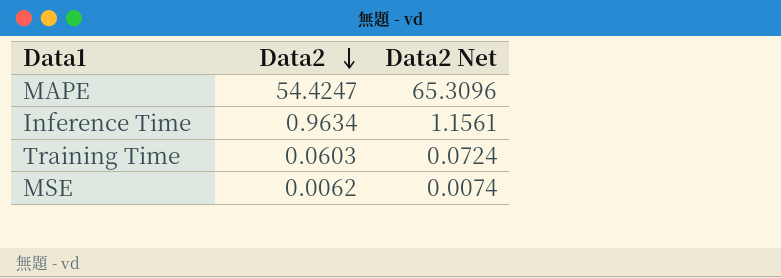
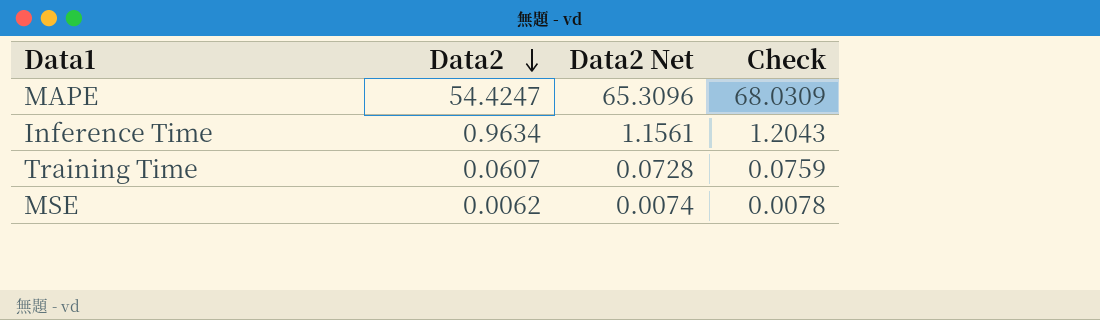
column Check | formula: none -> [Data2] * 1.25
Training Time | Data2: 0.0603 -> 0.0607
Training Time | Data2 Net: 0.0724 -> 0.0728

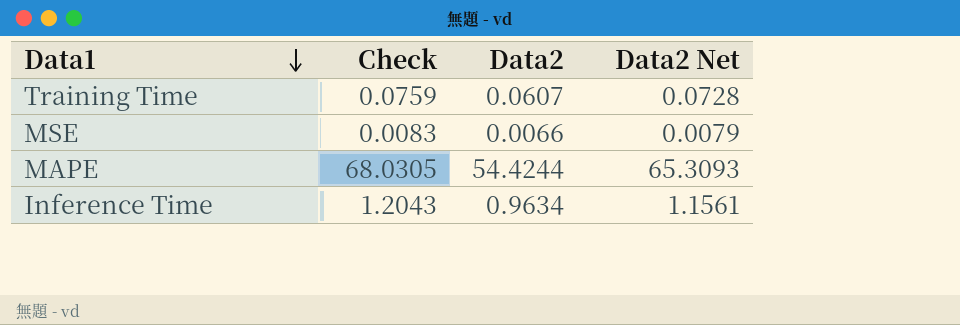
row order: Data2 descending -> Data1 descending
column Check | position: 4 -> 2
MSE | Check: 0.0078 -> 0.0083
MSE | Data2: 0.0062 -> 0.0066
MSE | Data2 Net: 0.0074 -> 0.0079
MAPE | Check: 68.0309 -> 68.0305
MAPE | Data2: 54.4247 -> 54.4244
MAPE | Data2 Net: 65.3096 -> 65.3093

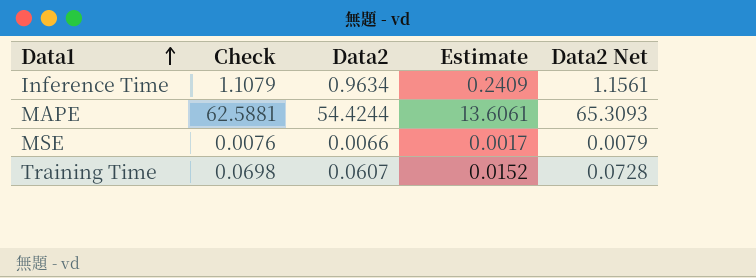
row order: Data1 descending -> Data1 ascending
column Check | formula: [Data2] * 1.25 -> [Data2] * 1.15
column Estimate | formula: none -> [Data2] * 0.25

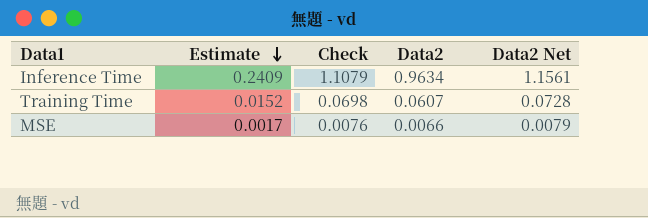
row order: Data1 ascending -> Estimate descending
column Estimate | position: 4 -> 2
row MAPE: 62.5881 | 54.4244 | 13.6061 | 65.3093 -> none

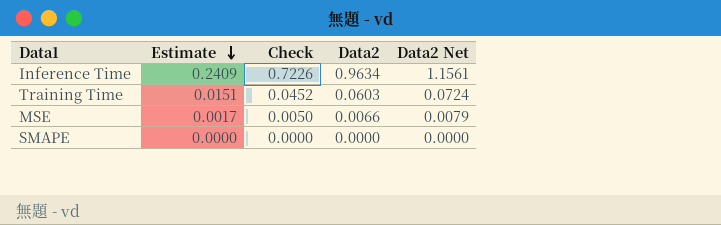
column Check | formula: [Data2] * 1.15 -> [Data2] * 0.75
Training Time | Estimate: 0.0152 -> 0.0151
Training Time | Data2: 0.0607 -> 0.0603
Training Time | Data2 Net: 0.0728 -> 0.0724
row SMAPE: none -> 0.0000 | 0.0000 | 0.0000 | 0.0000

